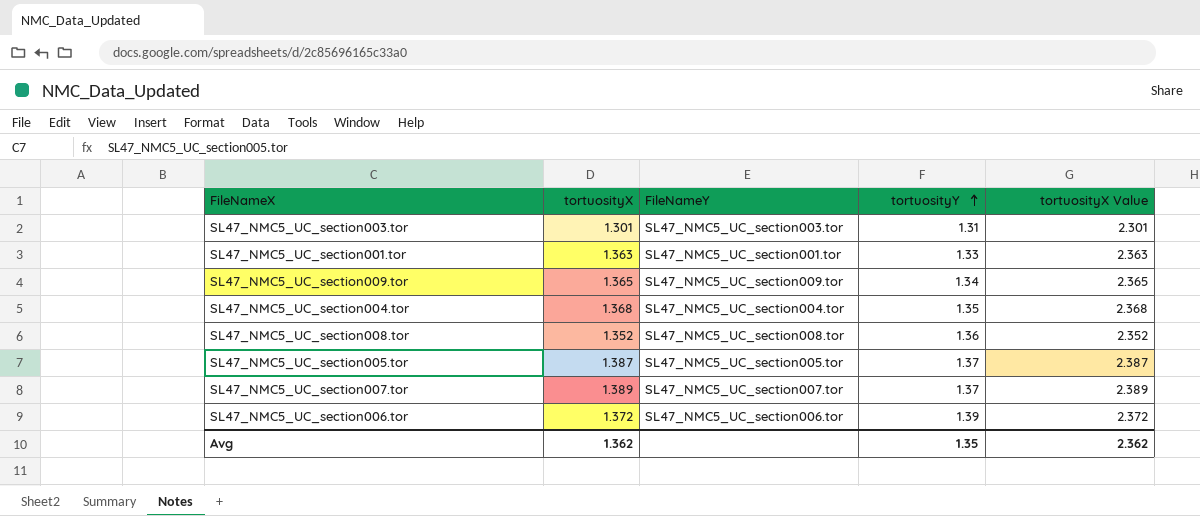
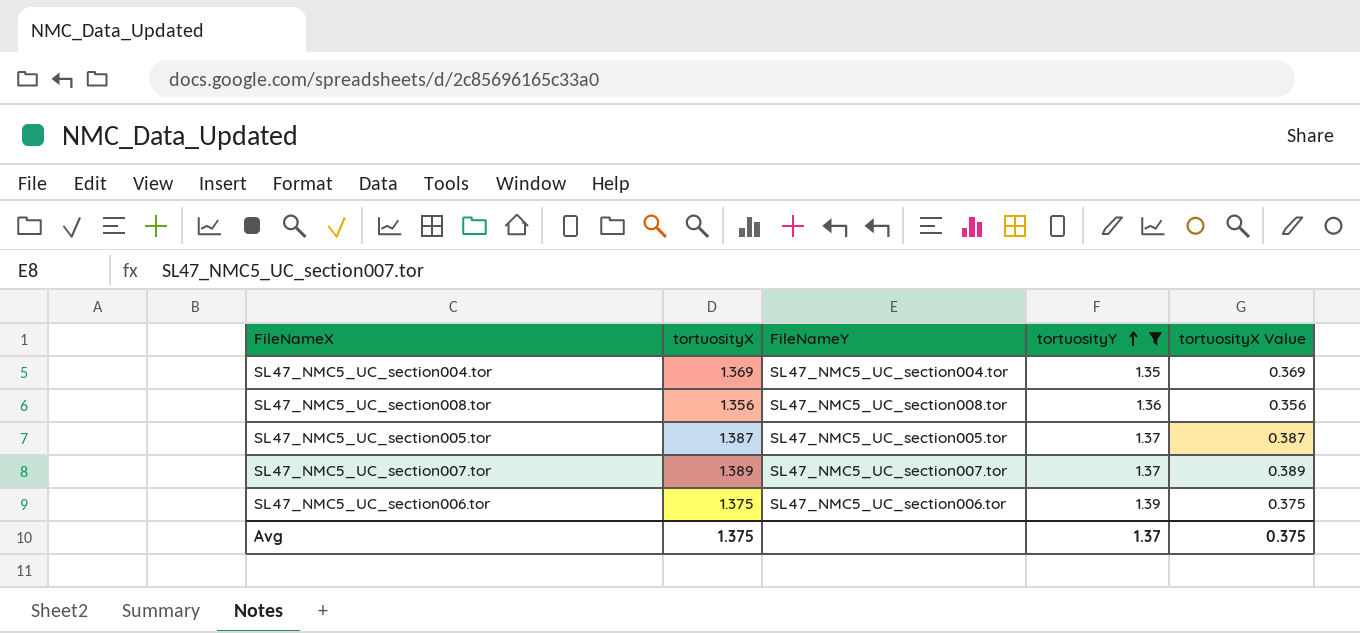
filter: none -> tortuosityY >= 1.35
column tortuosityX Value | formula: [tortuosityX] + 1 -> [tortuosityX] - 1
SL47_NMC5_UC_section004.tor | tortuosityX: 1.368 -> 1.369
SL47_NMC5_UC_section008.tor | tortuosityX: 1.352 -> 1.356
SL47_NMC5_UC_section006.tor | tortuosityX: 1.372 -> 1.375
Avg | tortuosityX: 1.362 -> 1.375
Avg | tortuosityY: 1.35 -> 1.37
Avg | tortuosityX Value: 2.362 -> 0.375

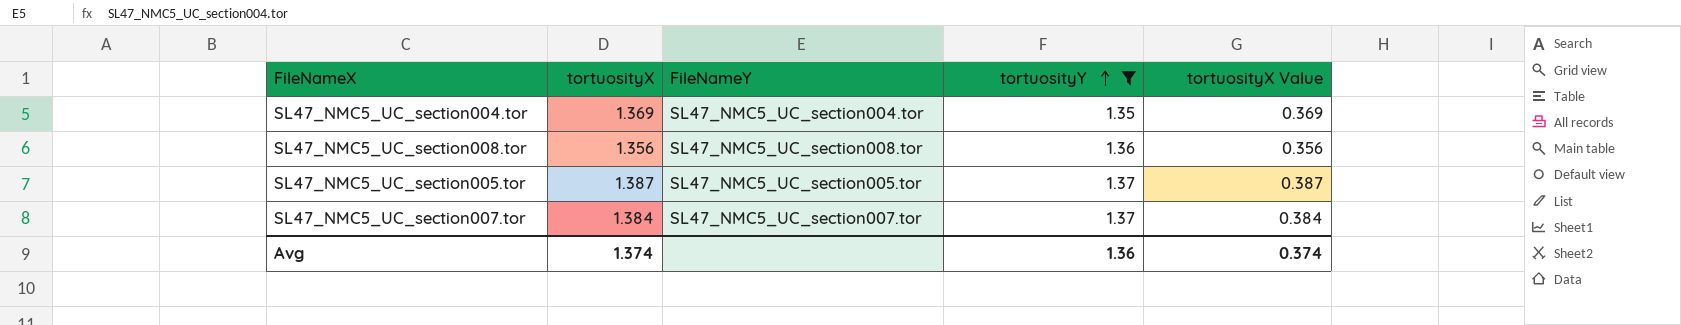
row SL47_NMC5_UC_section006.tor: 1.375 | SL47_NMC5_UC_section006.tor | 1.39 | 0.375 -> none
SL47_NMC5_UC_section007.tor | tortuosityX: 1.389 -> 1.384
SL47_NMC5_UC_section007.tor | tortuosityX Value: 0.389 -> 0.384
Avg | tortuosityX: 1.375 -> 1.374
Avg | tortuosityY: 1.37 -> 1.36
Avg | tortuosityX Value: 0.375 -> 0.374

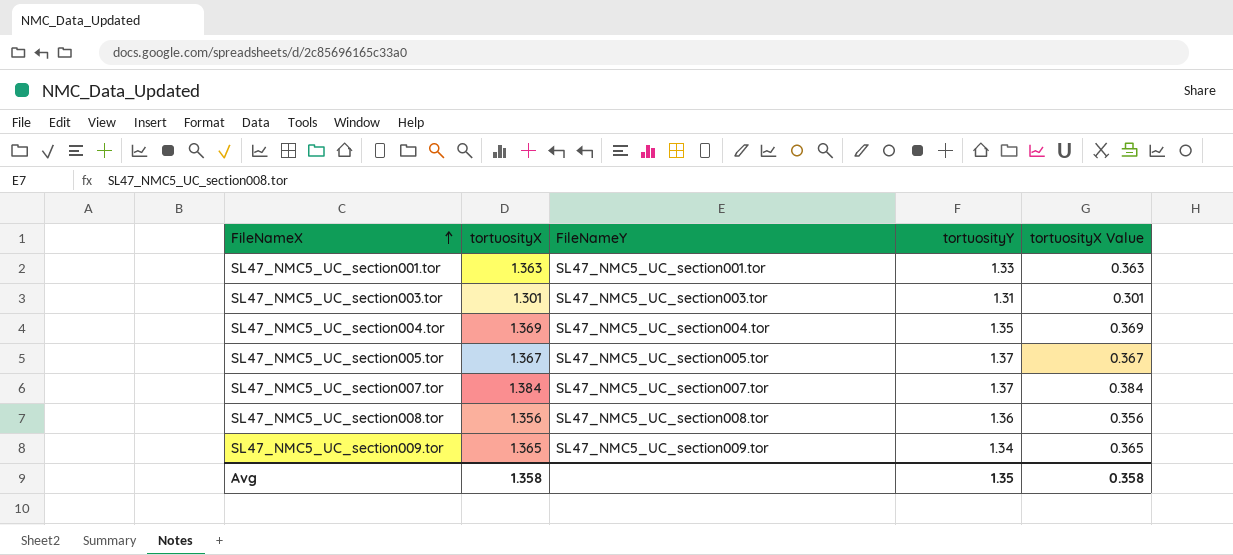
filter: tortuosityY >= 1.35 -> none
row order: tortuosityY ascending -> FileNameX ascending
SL47_NMC5_UC_section005.tor | tortuosityX: 1.387 -> 1.367
SL47_NMC5_UC_section005.tor | tortuosityX Value: 0.387 -> 0.367
Avg | tortuosityX: 1.374 -> 1.358
Avg | tortuosityY: 1.36 -> 1.35
Avg | tortuosityX Value: 0.374 -> 0.358

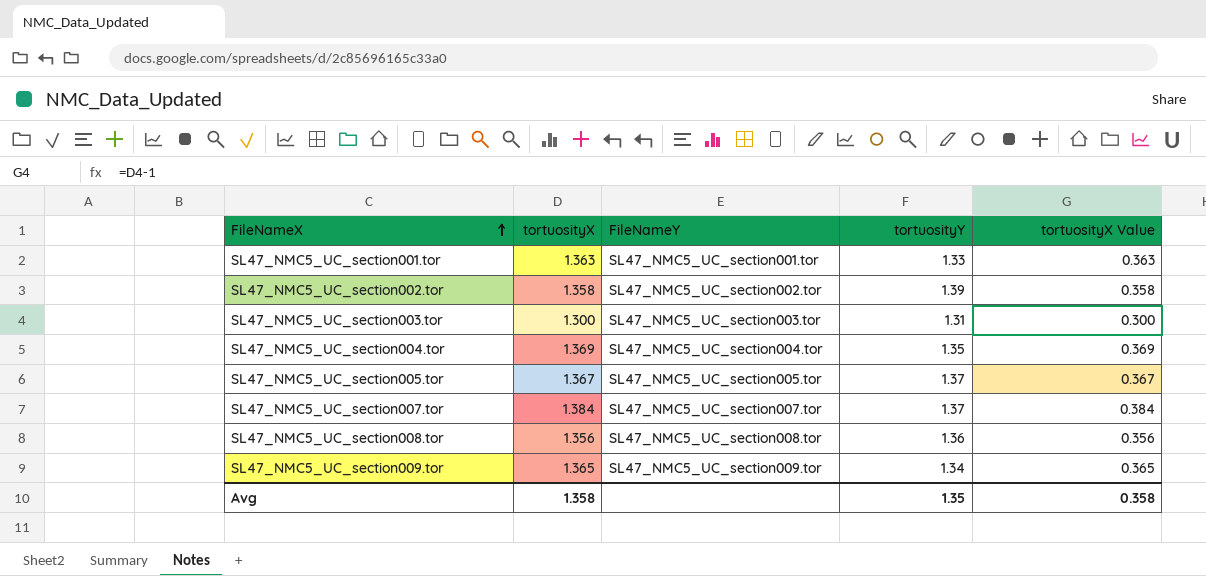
row SL47_NMC5_UC_section002.tor: none -> 1.358 | SL47_NMC5_UC_section002.tor | 1.39 | 0.358
SL47_NMC5_UC_section003.tor | tortuosityX: 1.301 -> 1.300
SL47_NMC5_UC_section003.tor | tortuosityX Value: 0.301 -> 0.300

